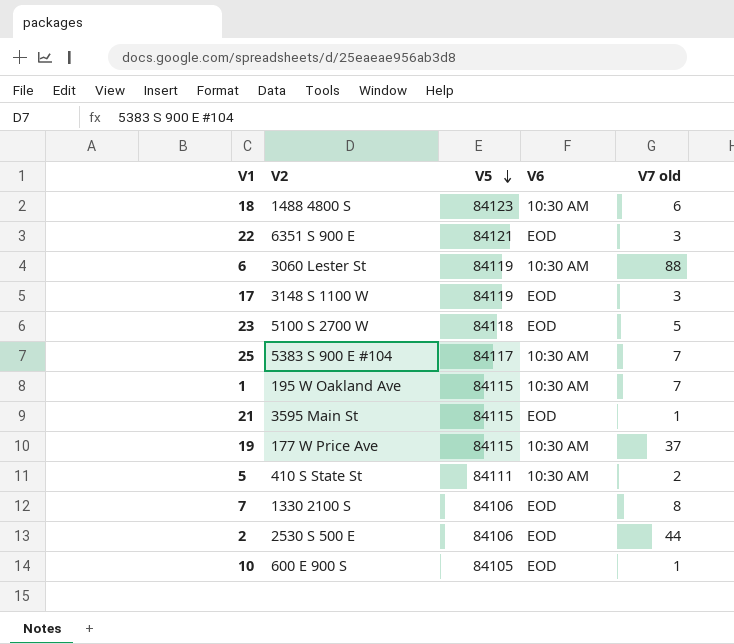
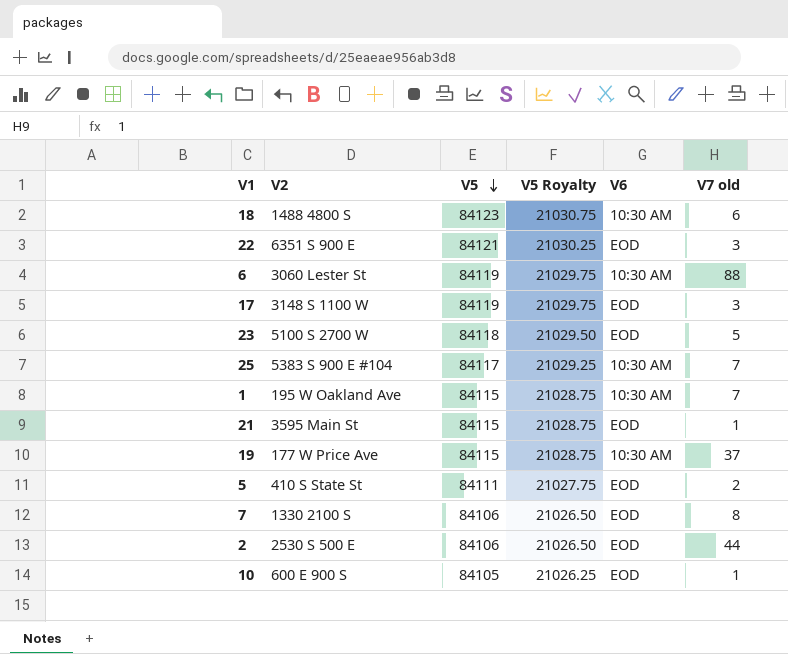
column V5 Royalty | formula: none -> [V5] * 0.25
5 | V6: 10:30 AM -> EOD

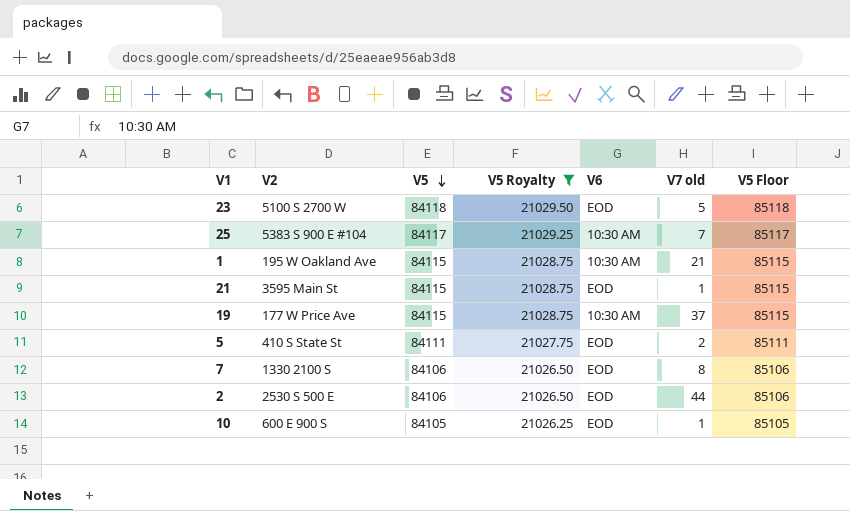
filter: none -> V5 Royalty <= 21029.50
column V5 Floor | formula: none -> [V5] + 1000
1 | V7 old: 7 -> 21

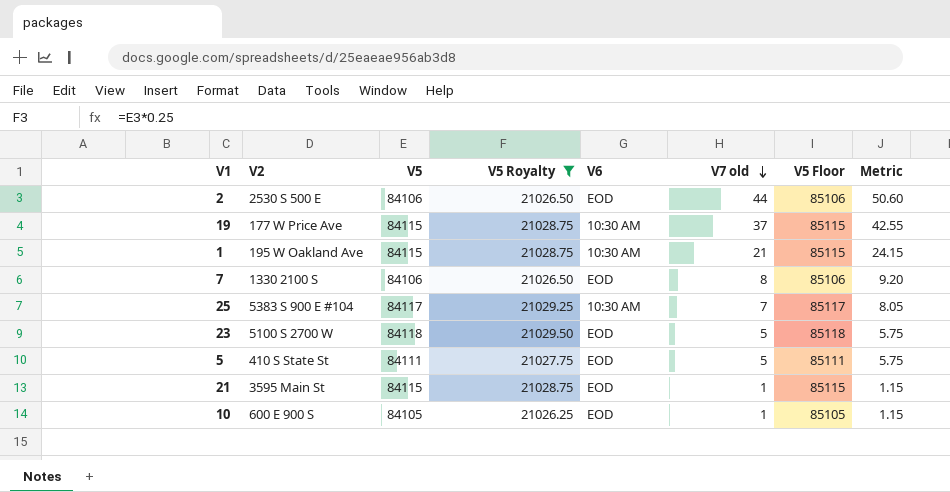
row order: V5 descending -> V7 old descending
column Metric | formula: none -> [V7 old] * 1.15
5 | V7 old: 2 -> 5

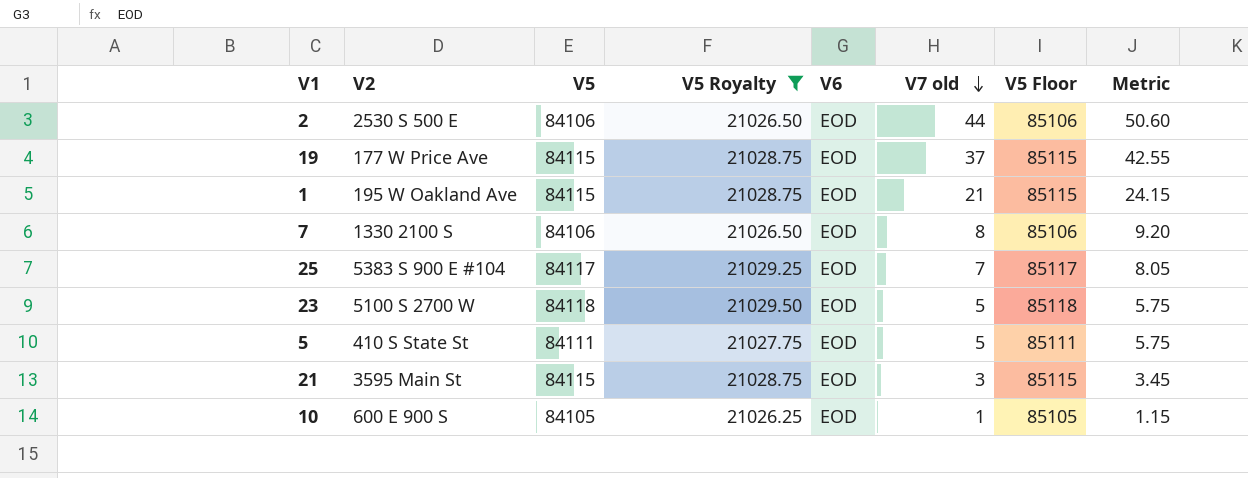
19 | V6: 10:30 AM -> EOD
1 | V6: 10:30 AM -> EOD
25 | V6: 10:30 AM -> EOD
21 | V7 old: 1 -> 3
21 | Metric: 1.15 -> 3.45

